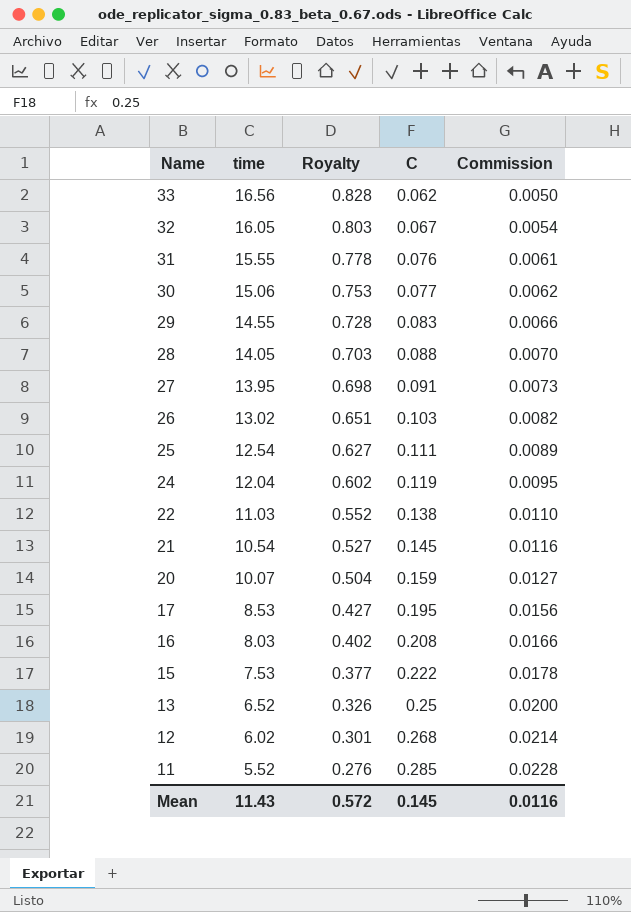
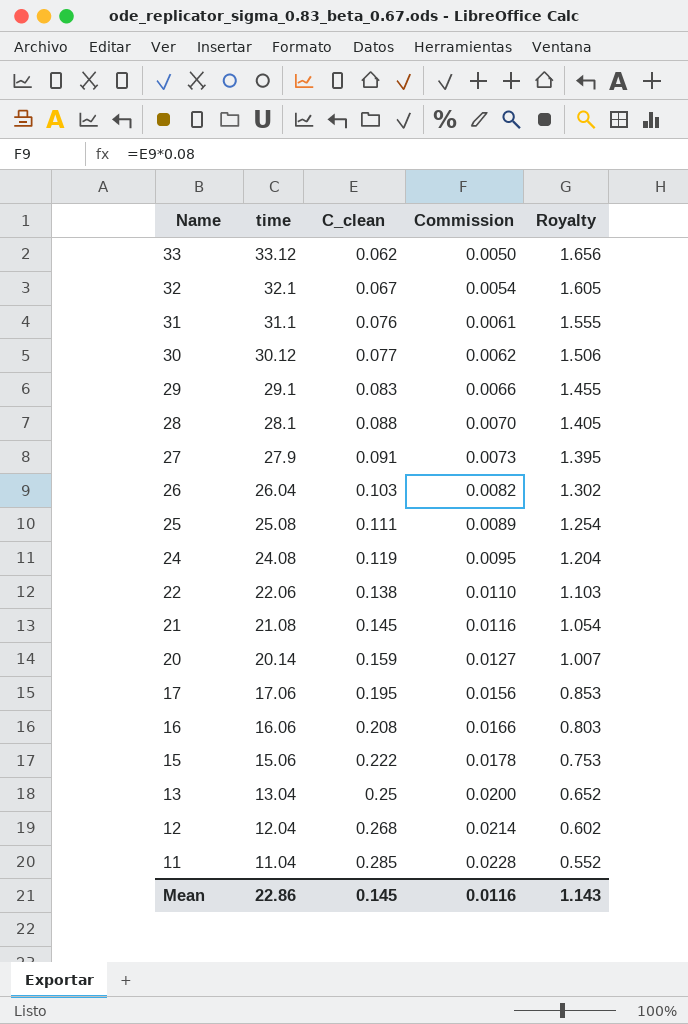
column name: C -> C_clean
column Royalty | position: 3 -> 5
33 | time: 16.56 -> 33.12
33 | Royalty: 0.828 -> 1.656
32 | time: 16.05 -> 32.1
32 | Royalty: 0.803 -> 1.605
31 | time: 15.55 -> 31.1
31 | Royalty: 0.778 -> 1.555
30 | time: 15.06 -> 30.12
30 | Royalty: 0.753 -> 1.506
29 | time: 14.55 -> 29.1
29 | Royalty: 0.728 -> 1.455
28 | time: 14.05 -> 28.1
28 | Royalty: 0.703 -> 1.405
27 | time: 13.95 -> 27.9
27 | Royalty: 0.698 -> 1.395
26 | time: 13.02 -> 26.04
26 | Royalty: 0.651 -> 1.302
25 | time: 12.54 -> 25.08
25 | Royalty: 0.627 -> 1.254
24 | time: 12.04 -> 24.08
24 | Royalty: 0.602 -> 1.204
22 | time: 11.03 -> 22.06
22 | Royalty: 0.552 -> 1.103
21 | time: 10.54 -> 21.08
21 | Royalty: 0.527 -> 1.054
20 | time: 10.07 -> 20.14
20 | Royalty: 0.504 -> 1.007
17 | time: 8.53 -> 17.06
17 | Royalty: 0.427 -> 0.853
16 | time: 8.03 -> 16.06
16 | Royalty: 0.402 -> 0.803
15 | time: 7.53 -> 15.06
15 | Royalty: 0.377 -> 0.753
13 | time: 6.52 -> 13.04
13 | Royalty: 0.326 -> 0.652
12 | time: 6.02 -> 12.04
12 | Royalty: 0.301 -> 0.602
11 | time: 5.52 -> 11.04
11 | Royalty: 0.276 -> 0.552
Mean | time: 11.43 -> 22.86
Mean | Royalty: 0.572 -> 1.143

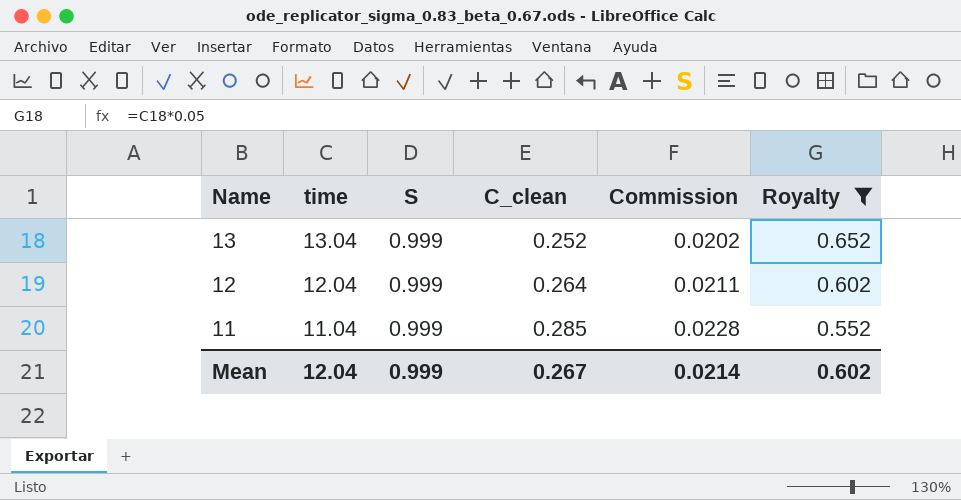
filter: none -> Royalty <= 0.652
column S | position: none -> 3
13 | C_clean: 0.25 -> 0.252
13 | Commission: 0.0200 -> 0.0202
12 | C_clean: 0.268 -> 0.264
12 | Commission: 0.0214 -> 0.0211
Mean | time: 22.86 -> 12.04
Mean | C_clean: 0.145 -> 0.267
Mean | Commission: 0.0116 -> 0.0214
Mean | Royalty: 1.143 -> 0.602

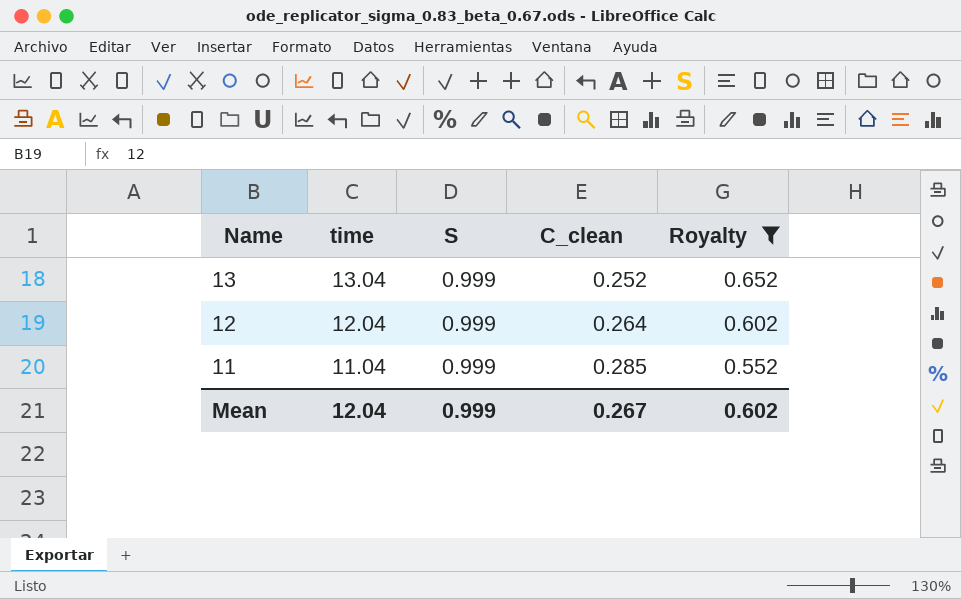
column Commission | formula: [C_clean] * 0.08 -> none

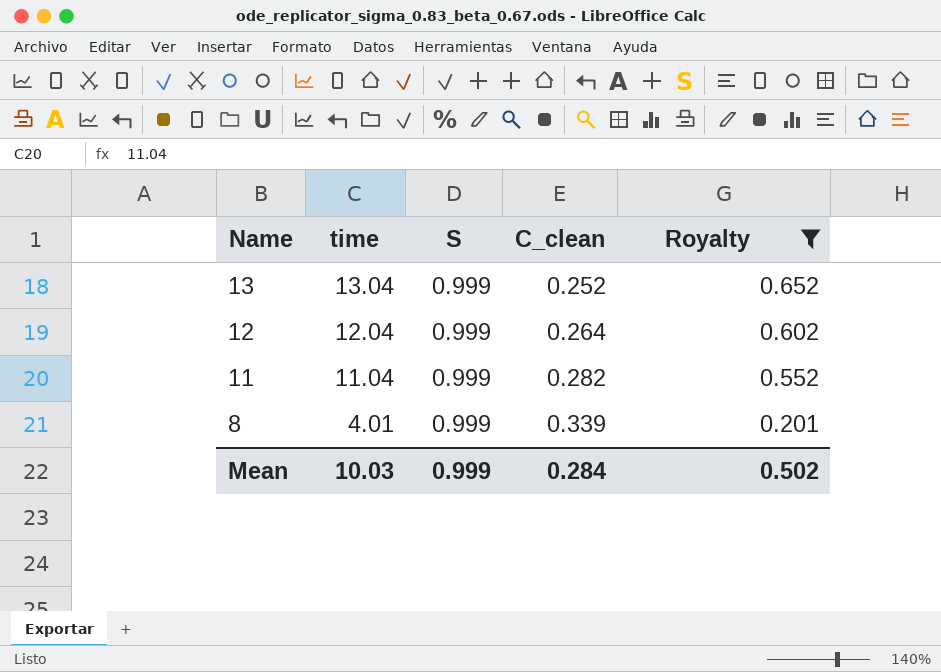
11 | C_clean: 0.285 -> 0.282
row 8: none -> 4.01 | 0.999 | 0.339 | 0.201
Mean | time: 12.04 -> 10.03
Mean | C_clean: 0.267 -> 0.284
Mean | Royalty: 0.602 -> 0.502

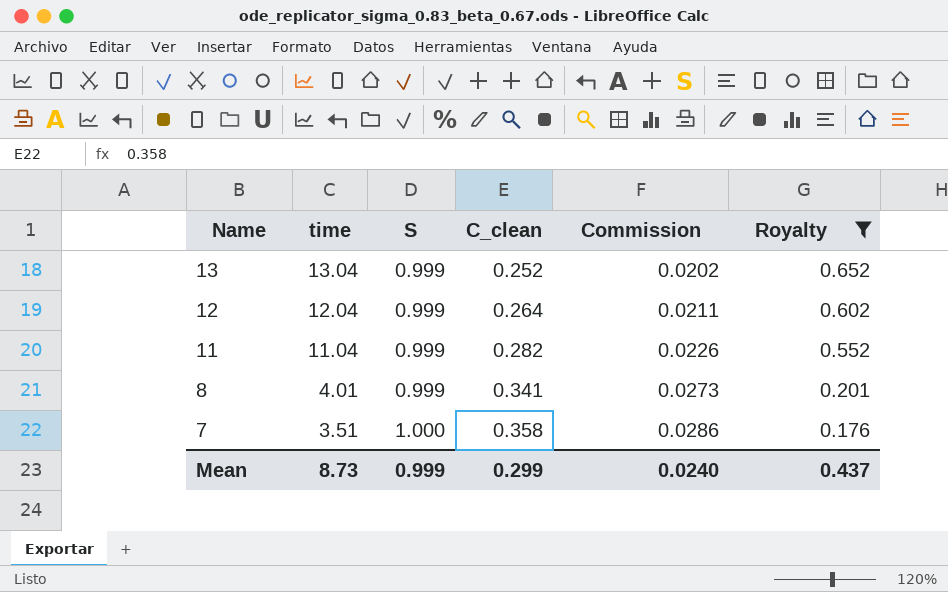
column Commission | formula: none -> [C_clean] * 0.08
8 | C_clean: 0.339 -> 0.341
row 7: none -> 3.51 | 1.000 | 0.358 | 0.0286 | 0.176
Mean | time: 10.03 -> 8.73
Mean | C_clean: 0.284 -> 0.299
Mean | Royalty: 0.502 -> 0.437

